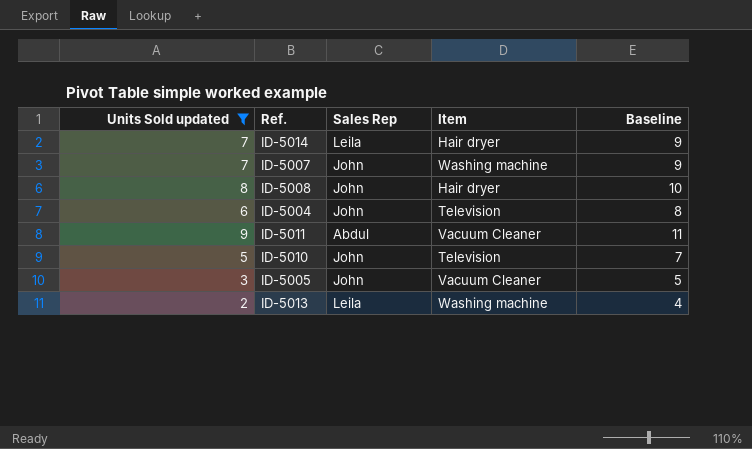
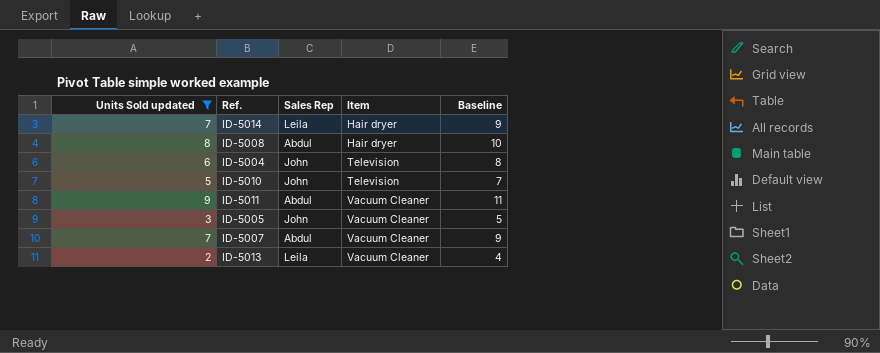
row order: none -> Item ascending
ID-5008 | Sales Rep: John -> Abdul
ID-5007 | Sales Rep: John -> Abdul
ID-5007 | Item: Washing machine -> Vacuum Cleaner
ID-5013 | Item: Washing machine -> Vacuum Cleaner

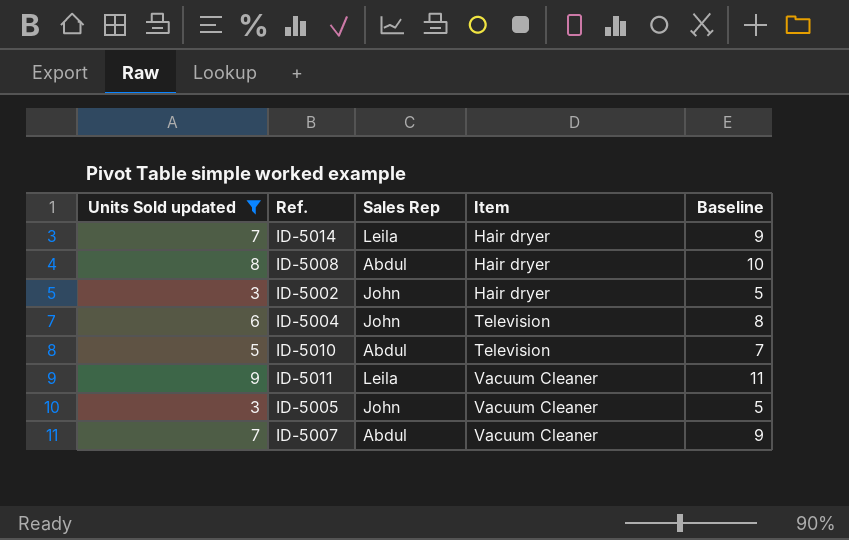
row ID-5013: 2 | Leila | Vacuum Cleaner | 4 -> none
row ID-5002: none -> 3 | John | Hair dryer | 5
ID-5010 | Sales Rep: John -> Abdul
ID-5011 | Sales Rep: Abdul -> Leila

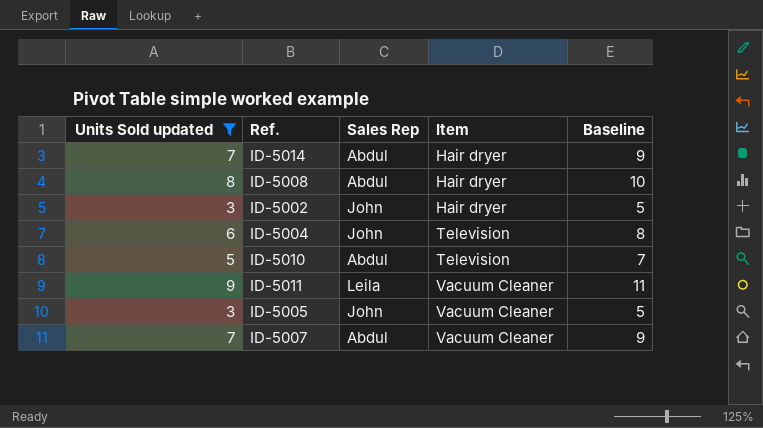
ID-5014 | Sales Rep: Leila -> Abdul

